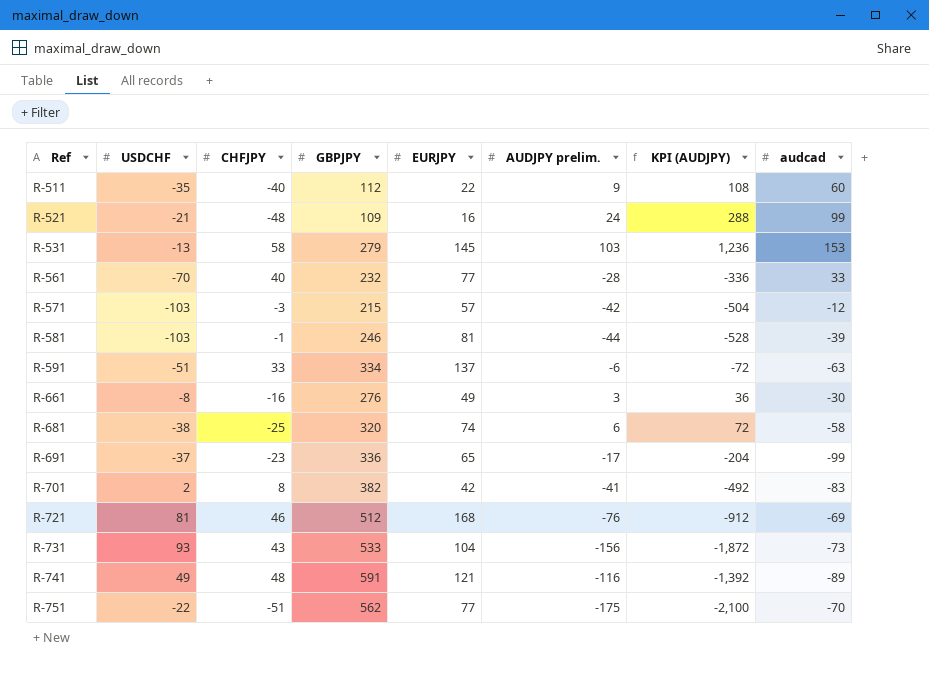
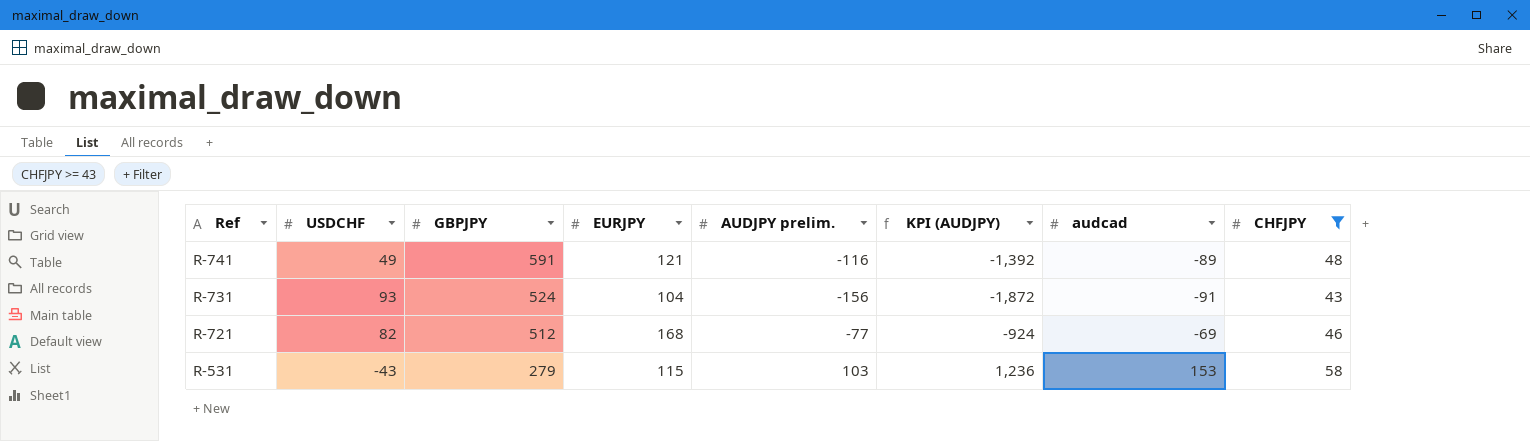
filter: none -> CHFJPY >= 43
row order: Ref ascending -> Ref descending
column CHFJPY | position: 3 -> 8
R-731 | GBPJPY: 533 -> 524
R-731 | audcad: -73 -> -91
R-721 | USDCHF: 81 -> 82
R-721 | AUDJPY prelim.: -76 -> -77
R-721 | KPI (AUDJPY): -912 -> -924
R-531 | USDCHF: -13 -> -43
R-531 | EURJPY: 145 -> 115

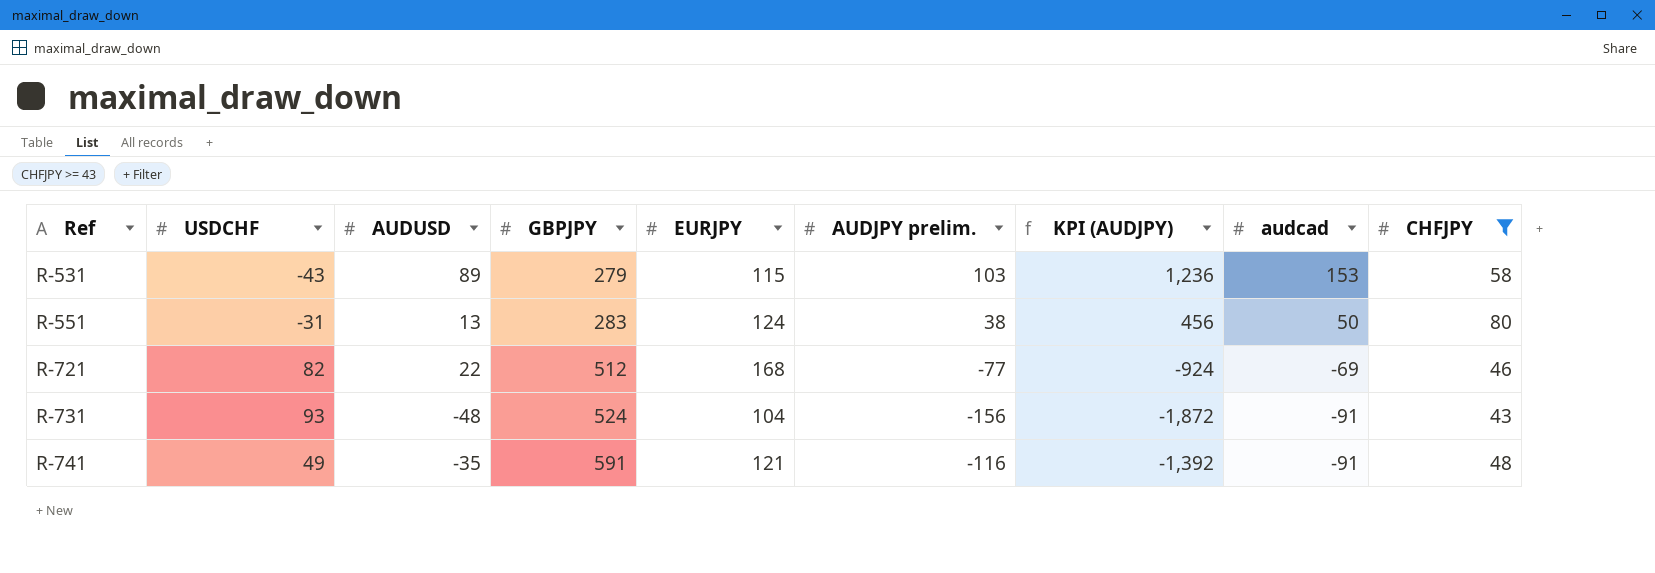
row order: Ref descending -> Ref ascending
column AUDUSD | position: none -> 3
row R-551: none -> -31 | 13 | 283 | 124 | 38 | 456 | 50 | 80
R-741 | audcad: -89 -> -91

